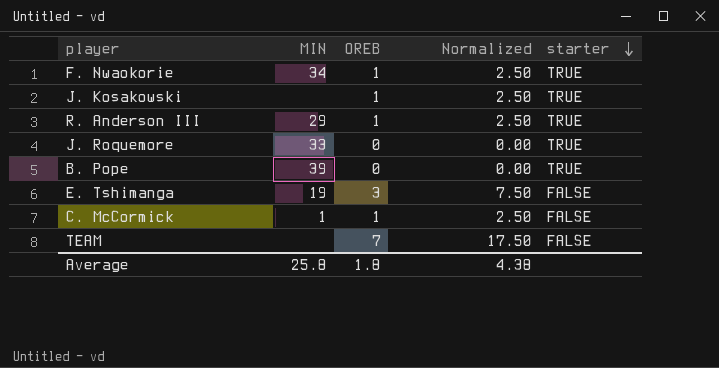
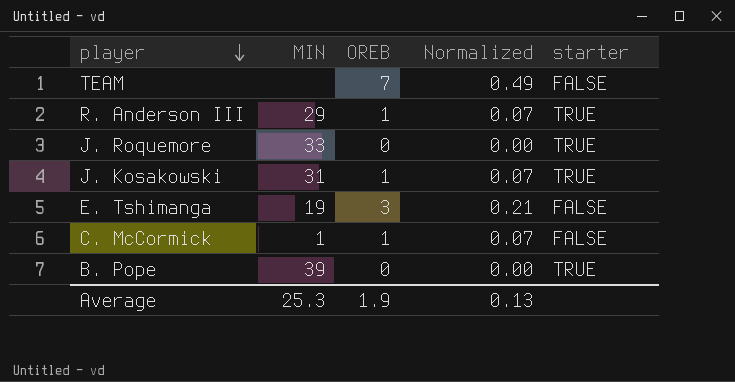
row order: starter descending -> player descending
column Normalized | formula: [OREB] * 2.5 -> [OREB] * 0.07
row F. Nwaokorie: 34 | 1 | 2.50 | TRUE -> none
J. Kosakowski | MIN: none -> 31
Average | MIN: 25.8 -> 25.3
Average | OREB: 1.8 -> 1.9
Average | Normalized: 4.38 -> 0.13

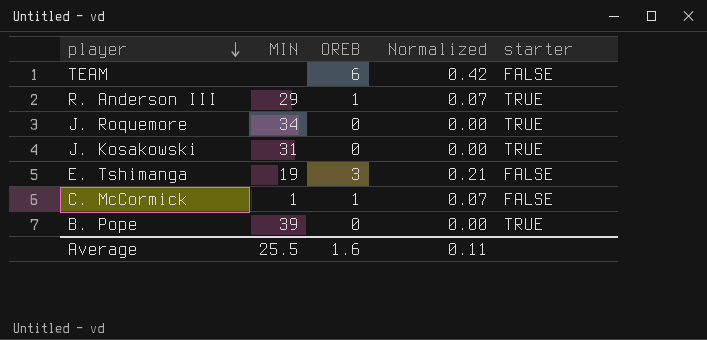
TEAM | OREB: 7 -> 6
TEAM | Normalized: 0.49 -> 0.42
J. Roquemore | MIN: 33 -> 34
J. Kosakowski | OREB: 1 -> 0
J. Kosakowski | Normalized: 0.07 -> 0.00
Average | MIN: 25.3 -> 25.5
Average | OREB: 1.9 -> 1.6
Average | Normalized: 0.13 -> 0.11

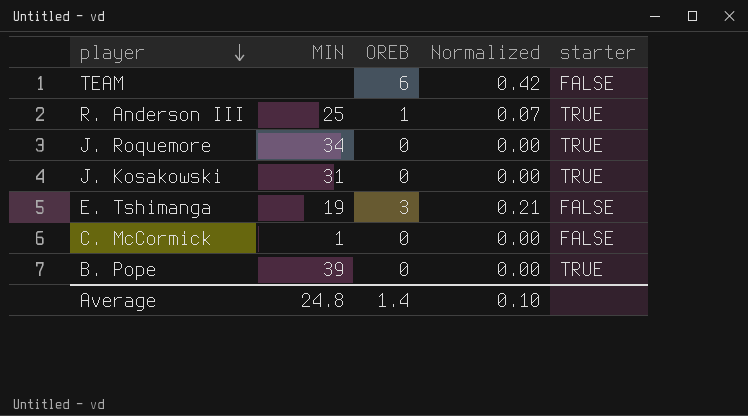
R. Anderson III | MIN: 29 -> 25
C. McCormick | OREB: 1 -> 0
C. McCormick | Normalized: 0.07 -> 0.00
Average | MIN: 25.5 -> 24.8
Average | OREB: 1.6 -> 1.4
Average | Normalized: 0.11 -> 0.10

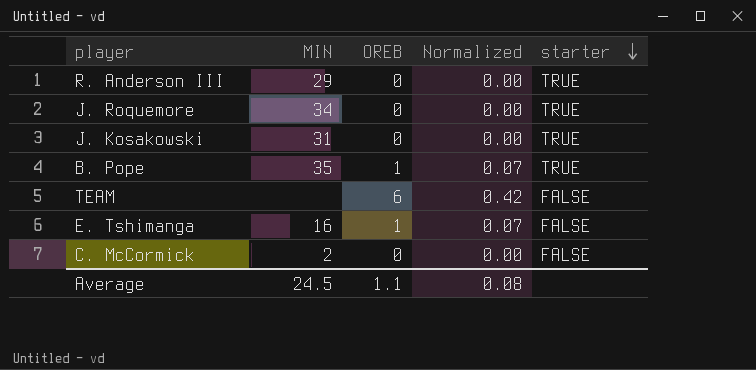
row order: player descending -> starter descending
R. Anderson III | MIN: 25 -> 29
R. Anderson III | OREB: 1 -> 0
R. Anderson III | Normalized: 0.07 -> 0.00
B. Pope | MIN: 39 -> 35
B. Pope | OREB: 0 -> 1
B. Pope | Normalized: 0.00 -> 0.07
E. Tshimanga | MIN: 19 -> 16
E. Tshimanga | OREB: 3 -> 1
E. Tshimanga | Normalized: 0.21 -> 0.07
C. McCormick | MIN: 1 -> 2
Average | MIN: 24.8 -> 24.5
Average | OREB: 1.4 -> 1.1
Average | Normalized: 0.10 -> 0.08

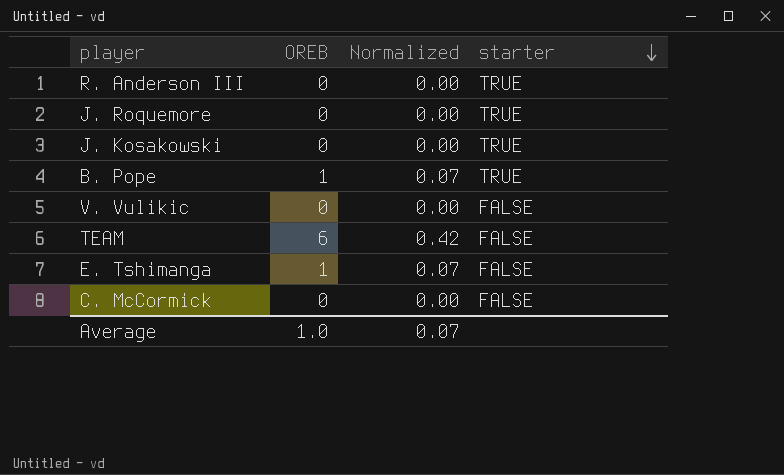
column MIN | position: 2 -> none
row V. Vulikic: none -> 0 | 0.00 | FALSE
Average | OREB: 1.1 -> 1.0
Average | Normalized: 0.08 -> 0.07

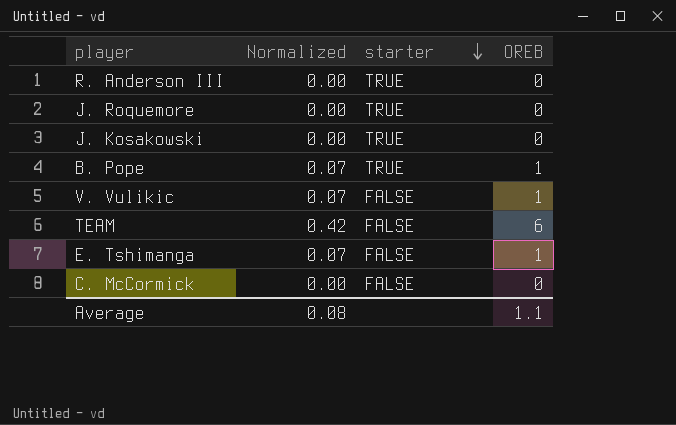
column OREB | position: 2 -> 4
V. Vulikic | Normalized: 0.00 -> 0.07
V. Vulikic | OREB: 0 -> 1
Average | Normalized: 0.07 -> 0.08
Average | OREB: 1.0 -> 1.1

